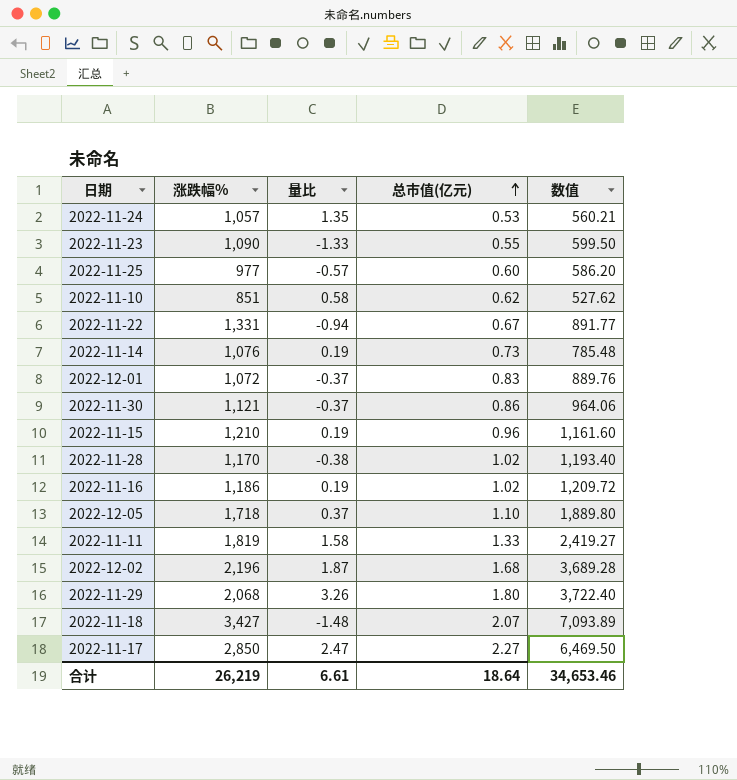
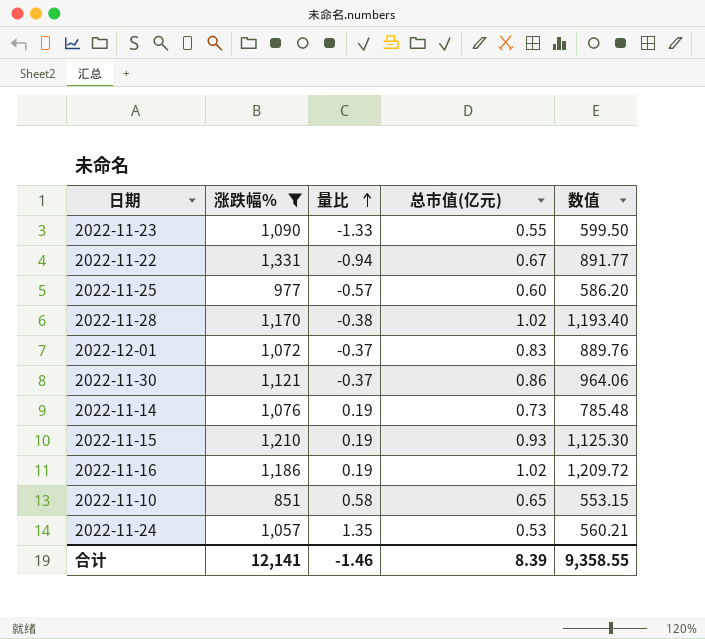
filter: none -> 涨跌幅% <= 1,331
row order: 总市值(亿元) ascending -> 量比 ascending
2022-11-15 | 总市值(亿元): 0.96 -> 0.93
2022-11-15 | 数值: 1,161.60 -> 1,125.30
2022-11-10 | 总市值(亿元): 0.62 -> 0.65
2022-11-10 | 数值: 527.62 -> 553.15
合计 | 涨跌幅%: 26,219 -> 12,141
合计 | 量比: 6.61 -> -1.46
合计 | 总市值(亿元): 18.64 -> 8.39
合计 | 数值: 34,653.46 -> 9,358.55

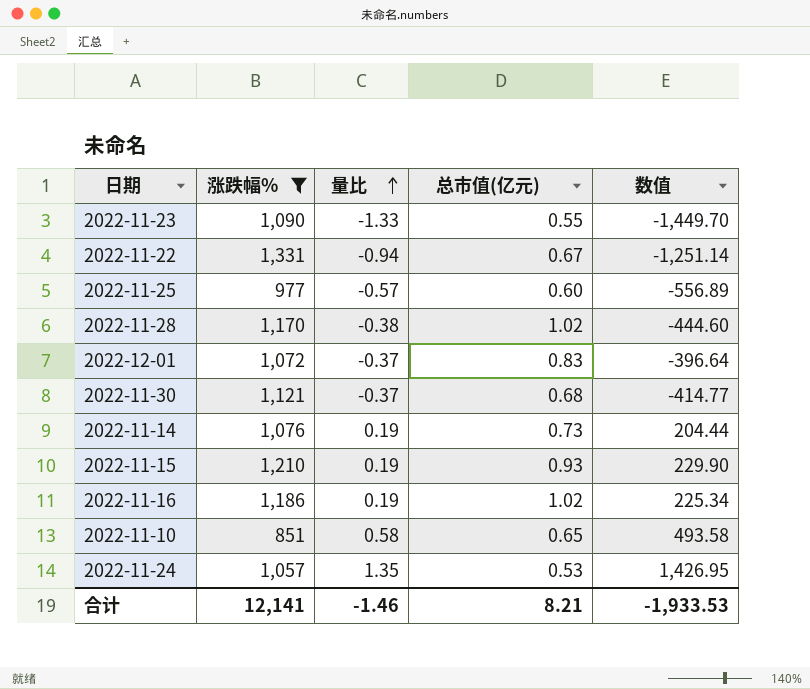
column 数值 | formula: [涨跌幅%] * [总市值(亿元)] -> [涨跌幅%] * [量比]
2022-11-30 | 总市值(亿元): 0.86 -> 0.68
合计 | 总市值(亿元): 8.39 -> 8.21
合计 | 数值: 9,358.55 -> -1,933.53

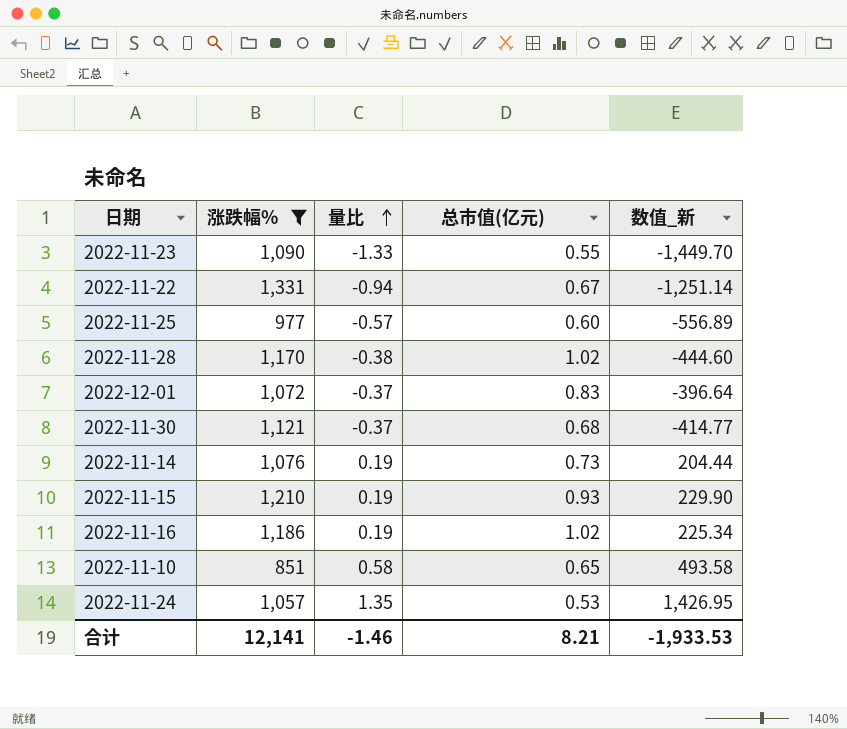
column name: 数值 -> 数值_新

